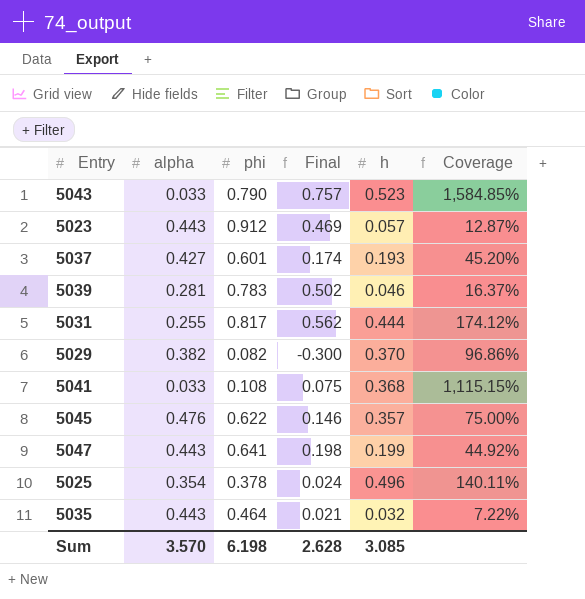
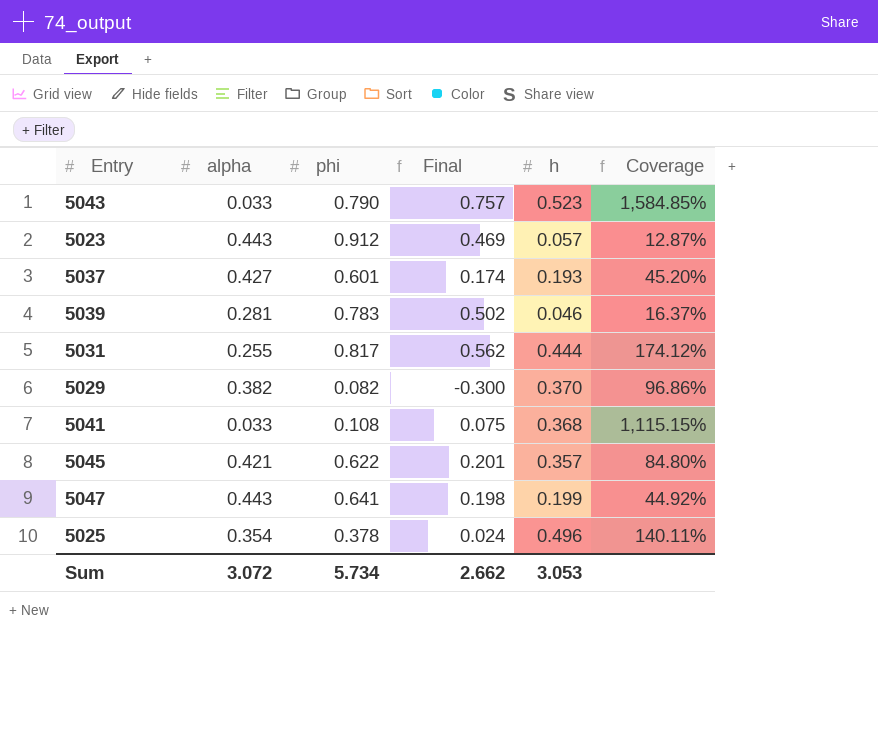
row 5035: 0.443 | 0.464 | 0.021 | 0.032 | 7.22% -> none
5045 | alpha: 0.476 -> 0.421
5045 | Final: 0.146 -> 0.201
5045 | Coverage: 75.00% -> 84.80%
Sum | alpha: 3.570 -> 3.072
Sum | phi: 6.198 -> 5.734
Sum | Final: 2.628 -> 2.662
Sum | h: 3.085 -> 3.053

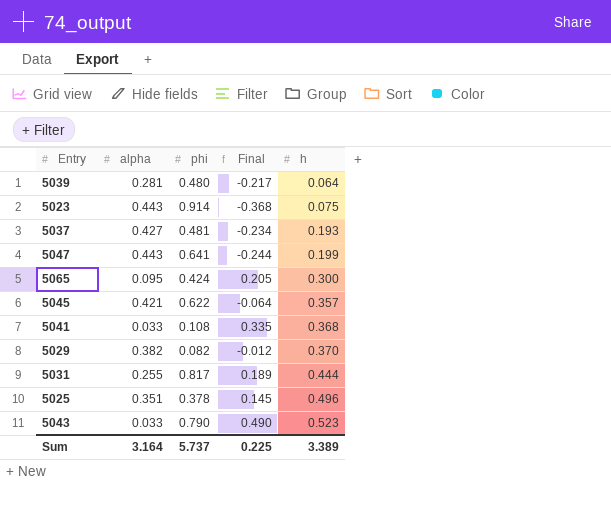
row order: none -> h ascending
column Coverage | formula: [h] / [alpha] -> none
column Final | formula: [phi] - [alpha] -> [h] - [alpha]
5039 | phi: 0.783 -> 0.480
5039 | h: 0.046 -> 0.064
5023 | phi: 0.912 -> 0.914
5023 | h: 0.057 -> 0.075
5037 | phi: 0.601 -> 0.481
row 5065: none -> 0.095 | 0.424 | 0.205 | 0.300
5025 | alpha: 0.354 -> 0.351
Sum | alpha: 3.072 -> 3.164
Sum | phi: 5.734 -> 5.737
Sum | Final: 2.662 -> 0.225
Sum | h: 3.053 -> 3.389

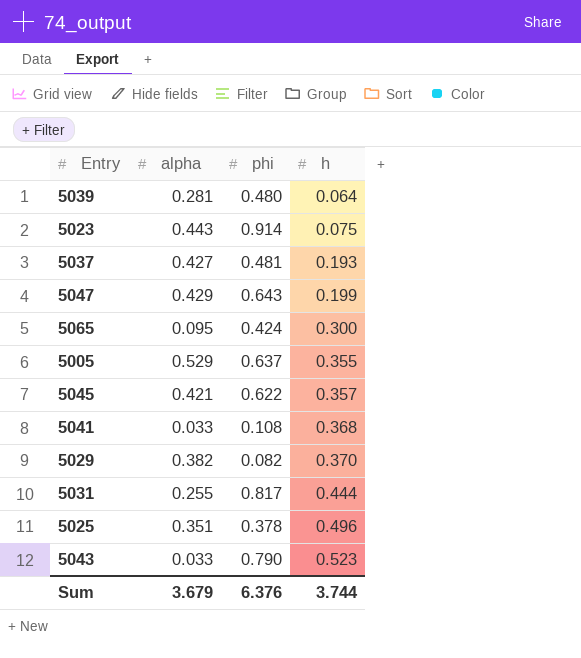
column Final | formula: [h] - [alpha] -> none
5047 | alpha: 0.443 -> 0.429
5047 | phi: 0.641 -> 0.643
row 5005: none -> 0.529 | 0.637 | 0.355
Sum | alpha: 3.164 -> 3.679
Sum | phi: 5.737 -> 6.376
Sum | h: 3.389 -> 3.744

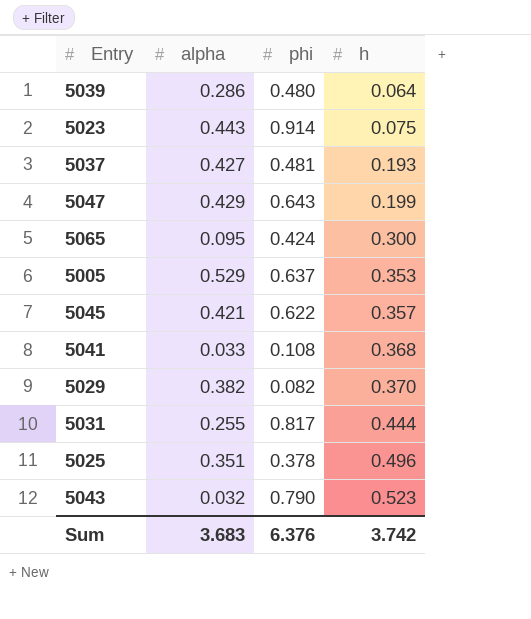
5039 | alpha: 0.281 -> 0.286
5005 | h: 0.355 -> 0.353
5043 | alpha: 0.033 -> 0.032
Sum | alpha: 3.679 -> 3.683
Sum | h: 3.744 -> 3.742

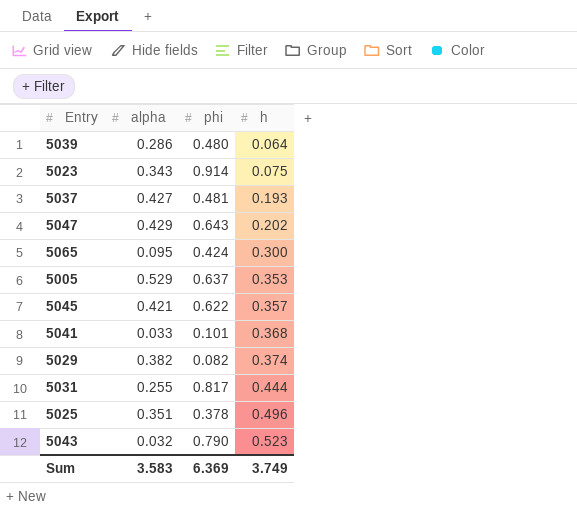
5023 | alpha: 0.443 -> 0.343
5047 | h: 0.199 -> 0.202
5041 | phi: 0.108 -> 0.101
5029 | h: 0.370 -> 0.374
Sum | alpha: 3.683 -> 3.583
Sum | phi: 6.376 -> 6.369
Sum | h: 3.742 -> 3.749

